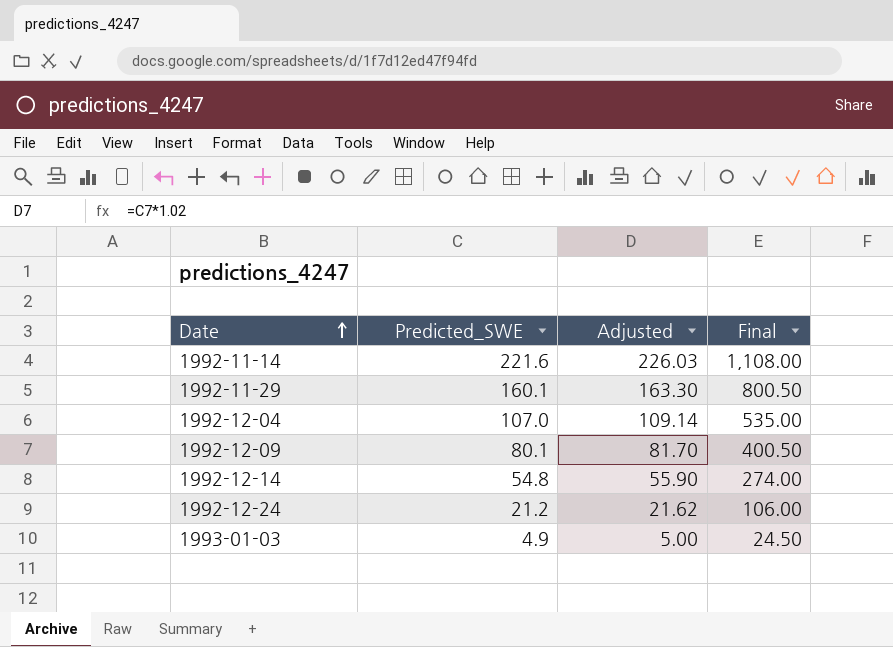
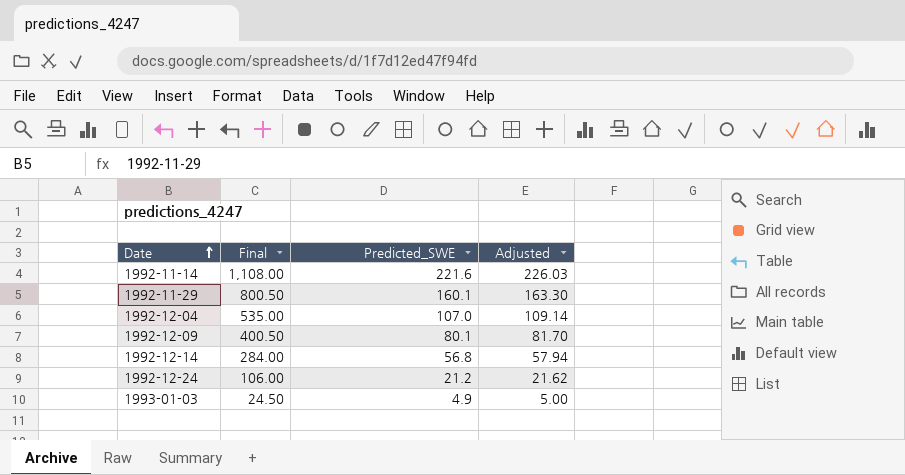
column Final | position: 4 -> 2
1992-12-14 | Final: 274.00 -> 284.00
1992-12-14 | Predicted_SWE: 54.8 -> 56.8
1992-12-14 | Adjusted: 55.90 -> 57.94

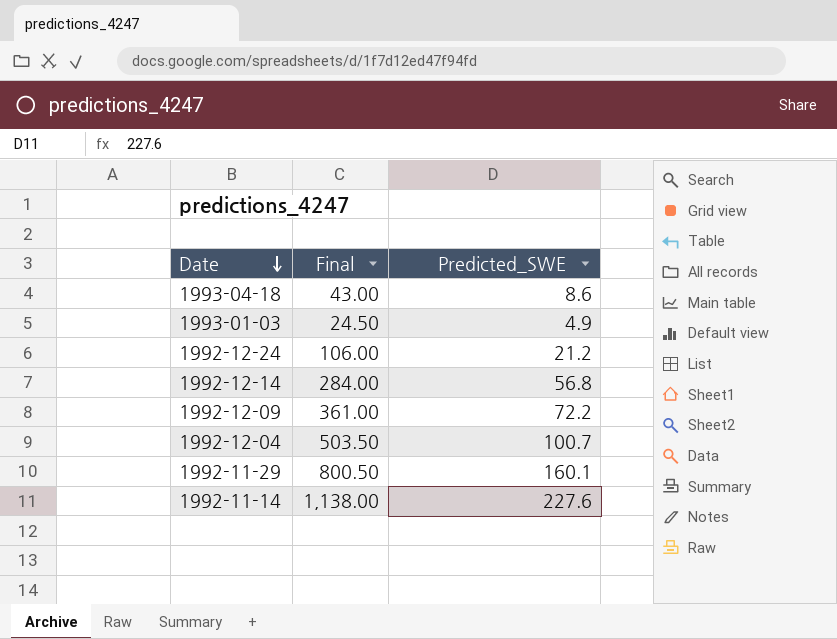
row order: Date ascending -> Date descending
column Adjusted | formula: [Predicted_SWE] * 1.02 -> none
row 1993-04-18: none -> 43.00 | 8.6
1992-12-09 | Final: 400.50 -> 361.00
1992-12-09 | Predicted_SWE: 80.1 -> 72.2
1992-12-04 | Final: 535.00 -> 503.50
1992-12-04 | Predicted_SWE: 107.0 -> 100.7
1992-11-14 | Final: 1,108.00 -> 1,138.00
1992-11-14 | Predicted_SWE: 221.6 -> 227.6

